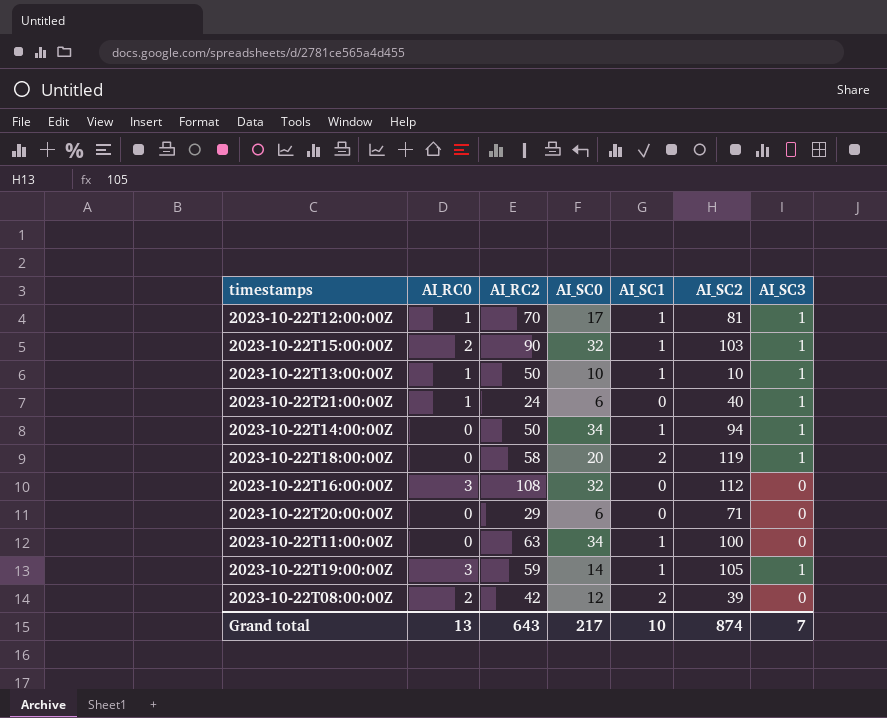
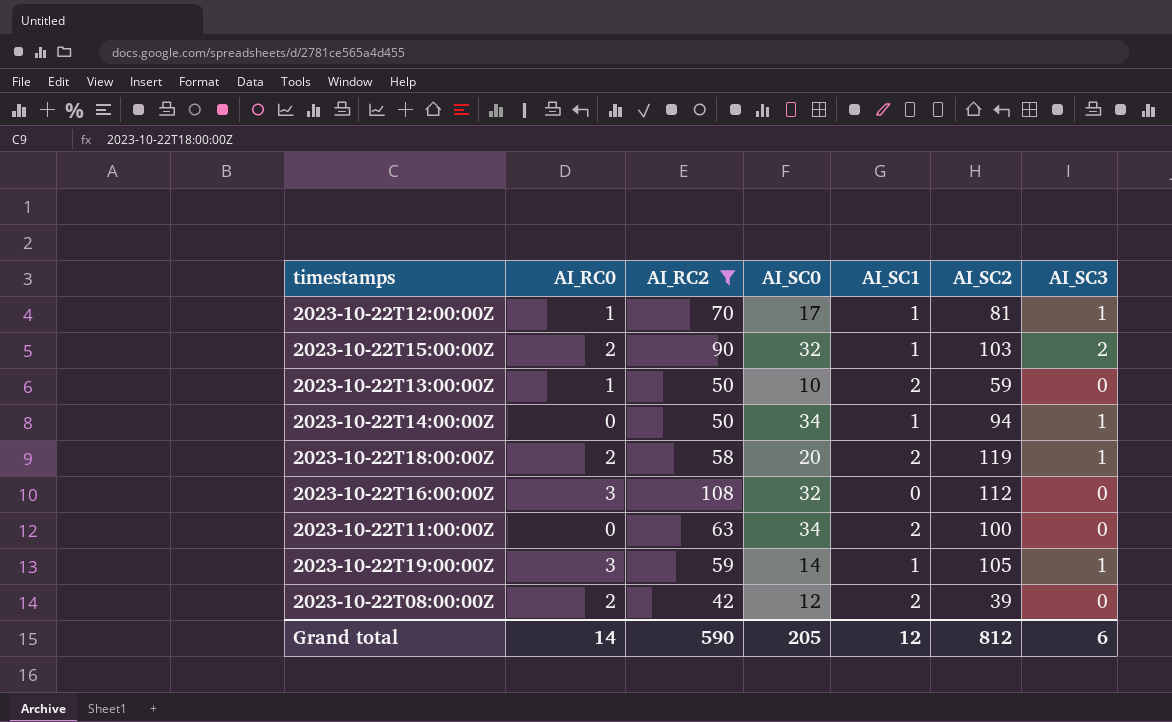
filter: none -> AI_RC2 >= 42
2023-10-22T15:00:00Z | AI_SC3: 1 -> 2
2023-10-22T13:00:00Z | AI_SC1: 1 -> 2
2023-10-22T13:00:00Z | AI_SC2: 10 -> 59
2023-10-22T13:00:00Z | AI_SC3: 1 -> 0
2023-10-22T18:00:00Z | AI_RC0: 0 -> 2
2023-10-22T11:00:00Z | AI_SC1: 1 -> 2
Grand total | AI_RC0: 13 -> 14
Grand total | AI_RC2: 643 -> 590
Grand total | AI_SC0: 217 -> 205
Grand total | AI_SC1: 10 -> 12
Grand total | AI_SC2: 874 -> 812
Grand total | AI_SC3: 7 -> 6

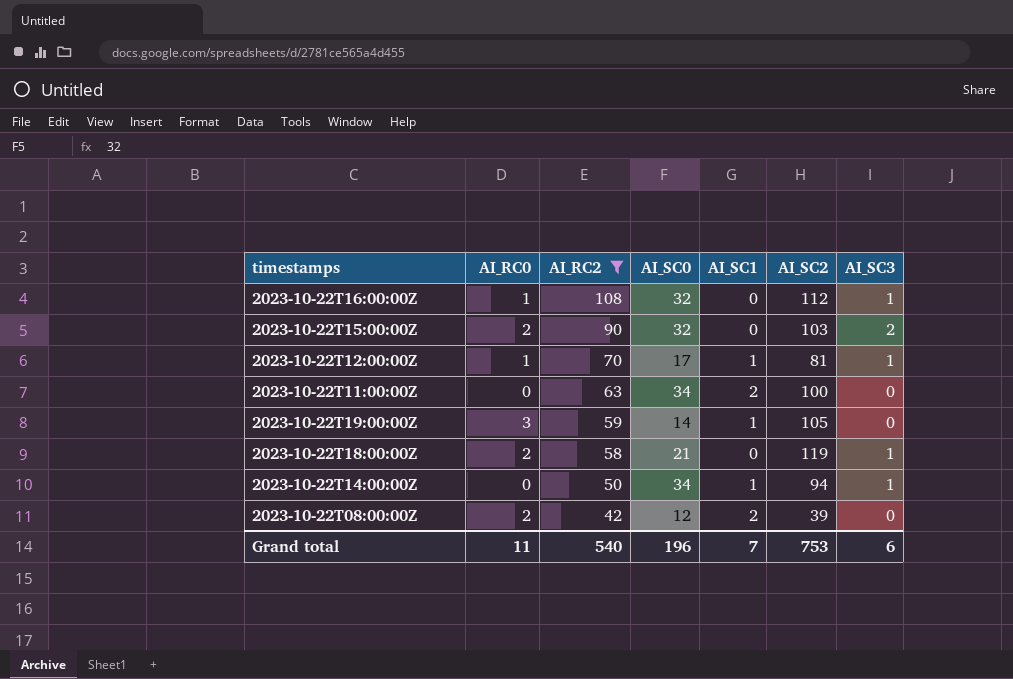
row order: none -> AI_RC2 descending
row 2023-10-22T13:00:00Z: 1 | 50 | 10 | 2 | 59 | 0 -> none
2023-10-22T16:00:00Z | AI_RC0: 3 -> 1
2023-10-22T16:00:00Z | AI_SC3: 0 -> 1
2023-10-22T15:00:00Z | AI_SC1: 1 -> 0
2023-10-22T19:00:00Z | AI_SC3: 1 -> 0
2023-10-22T18:00:00Z | AI_SC0: 20 -> 21
2023-10-22T18:00:00Z | AI_SC1: 2 -> 0
Grand total | AI_RC0: 14 -> 11
Grand total | AI_RC2: 590 -> 540
Grand total | AI_SC0: 205 -> 196
Grand total | AI_SC1: 12 -> 7
Grand total | AI_SC2: 812 -> 753

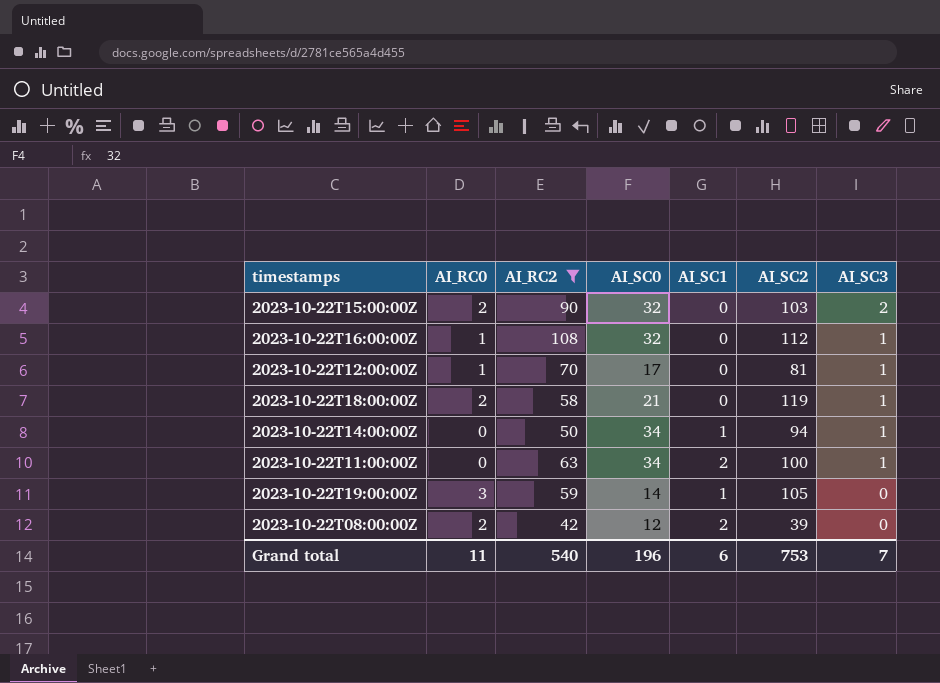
row order: AI_RC2 descending -> AI_SC3 descending
2023-10-22T12:00:00Z | AI_SC1: 1 -> 0
2023-10-22T11:00:00Z | AI_SC3: 0 -> 1
Grand total | AI_SC1: 7 -> 6
Grand total | AI_SC3: 6 -> 7

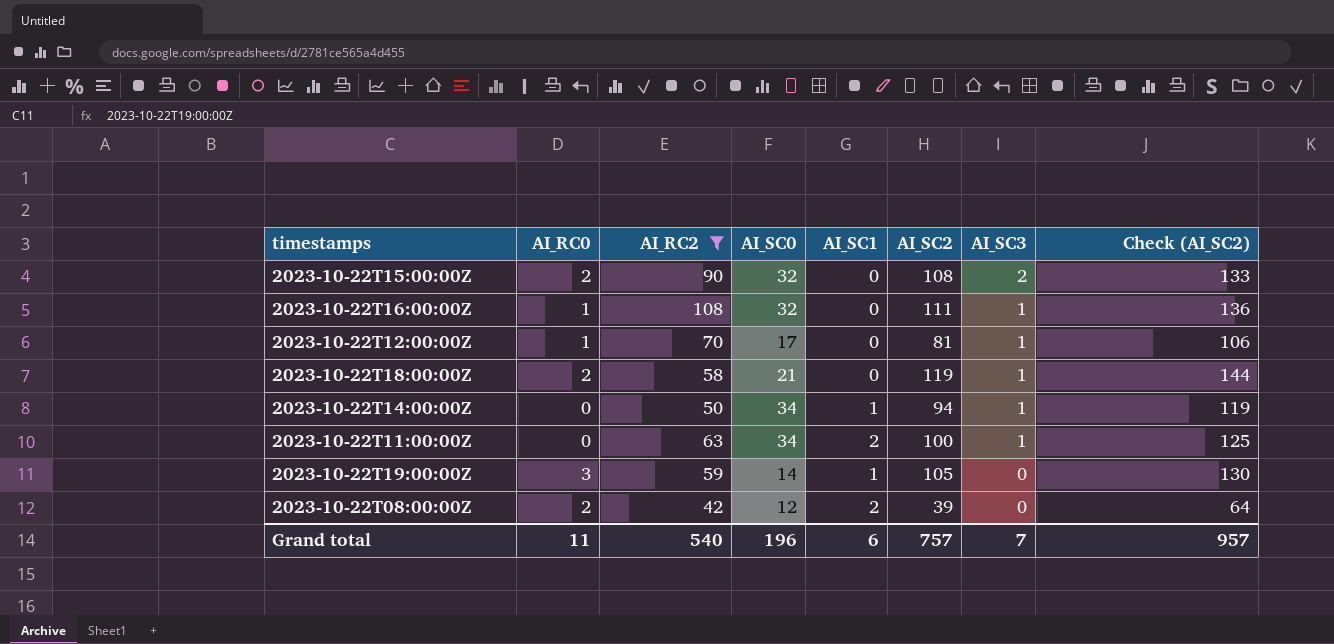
column Check (AI_SC2) | formula: none -> [AI_SC2] + 25
2023-10-22T15:00:00Z | AI_SC2: 103 -> 108
2023-10-22T16:00:00Z | AI_SC2: 112 -> 111
Grand total | AI_SC2: 753 -> 757

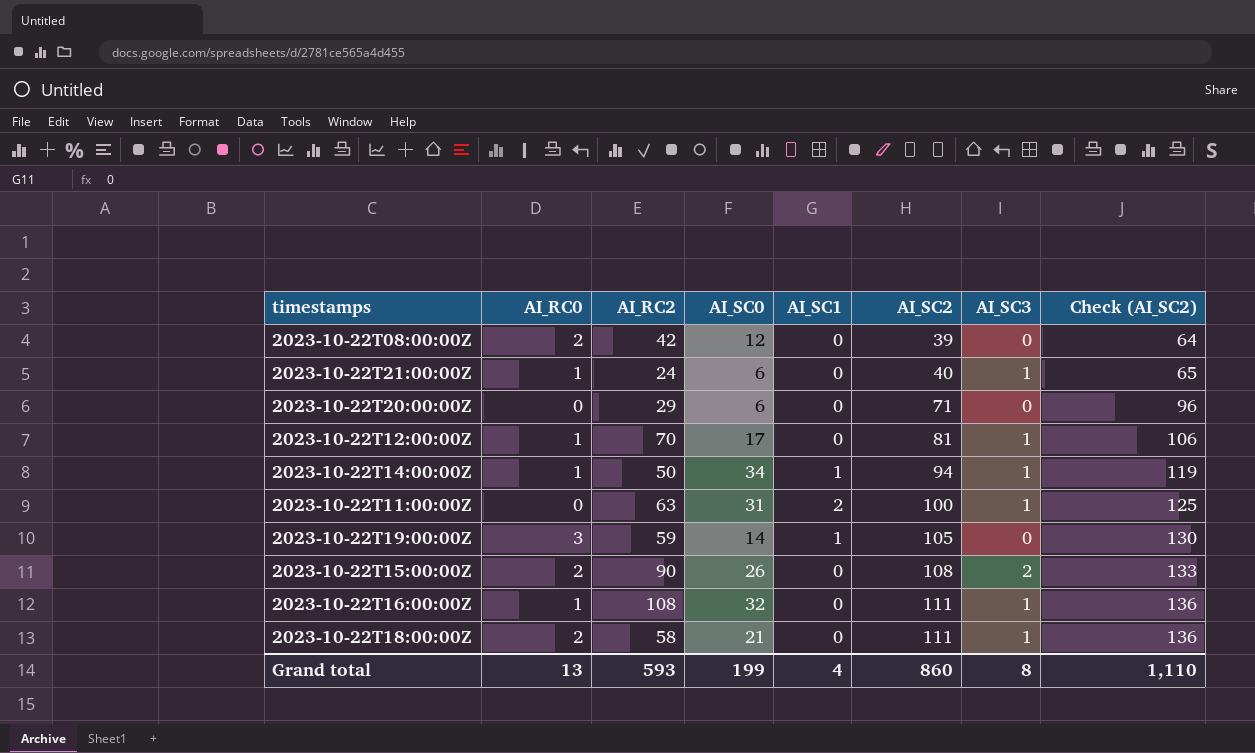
filter: AI_RC2 >= 42 -> none
row order: AI_SC3 descending -> AI_SC2 ascending
2023-10-22T08:00:00Z | AI_SC1: 2 -> 0
2023-10-22T14:00:00Z | AI_RC0: 0 -> 1
2023-10-22T11:00:00Z | AI_SC0: 34 -> 31
2023-10-22T15:00:00Z | AI_SC0: 32 -> 26
2023-10-22T18:00:00Z | AI_SC2: 119 -> 111
2023-10-22T18:00:00Z | Check (AI_SC2): 144 -> 136
Grand total | AI_RC0: 11 -> 13
Grand total | AI_RC2: 540 -> 593
Grand total | AI_SC0: 196 -> 199
Grand total | AI_SC1: 6 -> 4
Grand total | AI_SC2: 757 -> 860
Grand total | AI_SC3: 7 -> 8
Grand total | Check (AI_SC2): 957 -> 1,110

